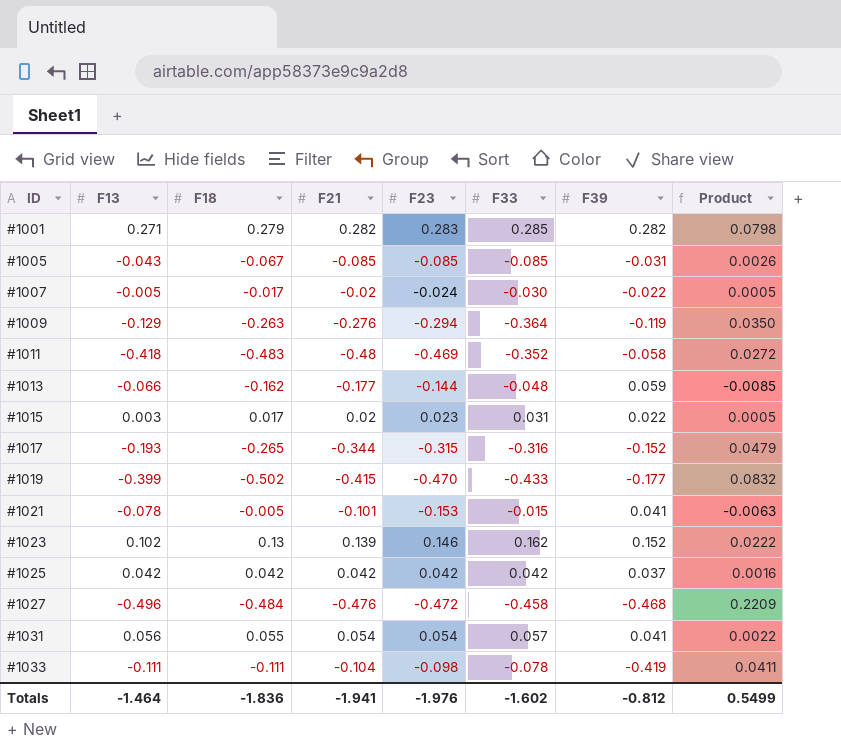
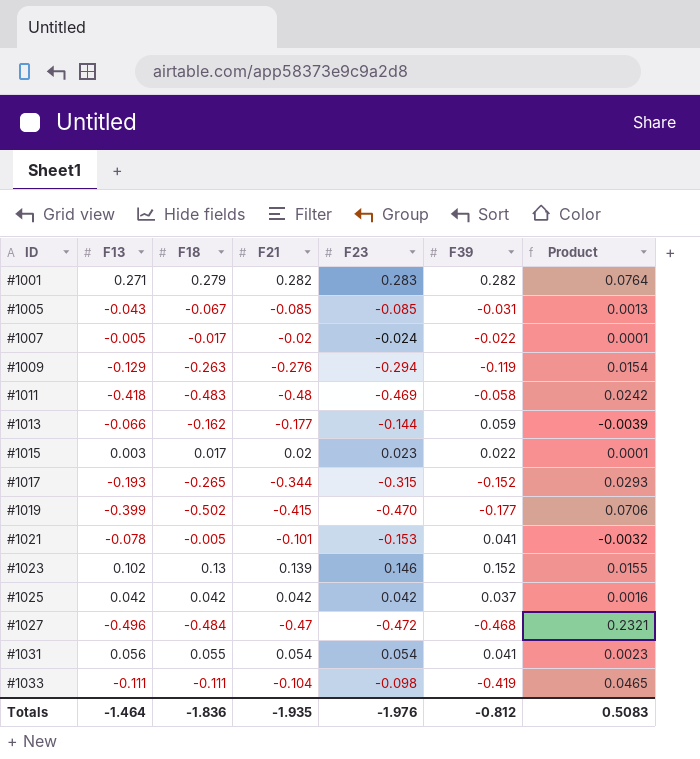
column F33 | position: 6 -> none
column Product | formula: [F23] * [F39] -> [F13] * [F39]
#1027 | F21: -0.476 -> -0.47
Totals | F21: -1.941 -> -1.935
Totals | Product: 0.5499 -> 0.5083

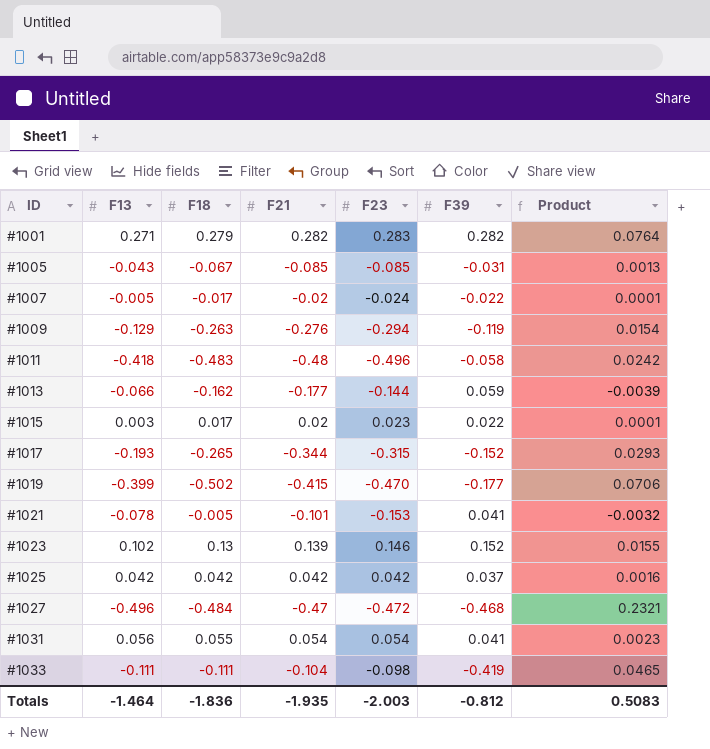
#1011 | F23: -0.469 -> -0.496
Totals | F23: -1.976 -> -2.003

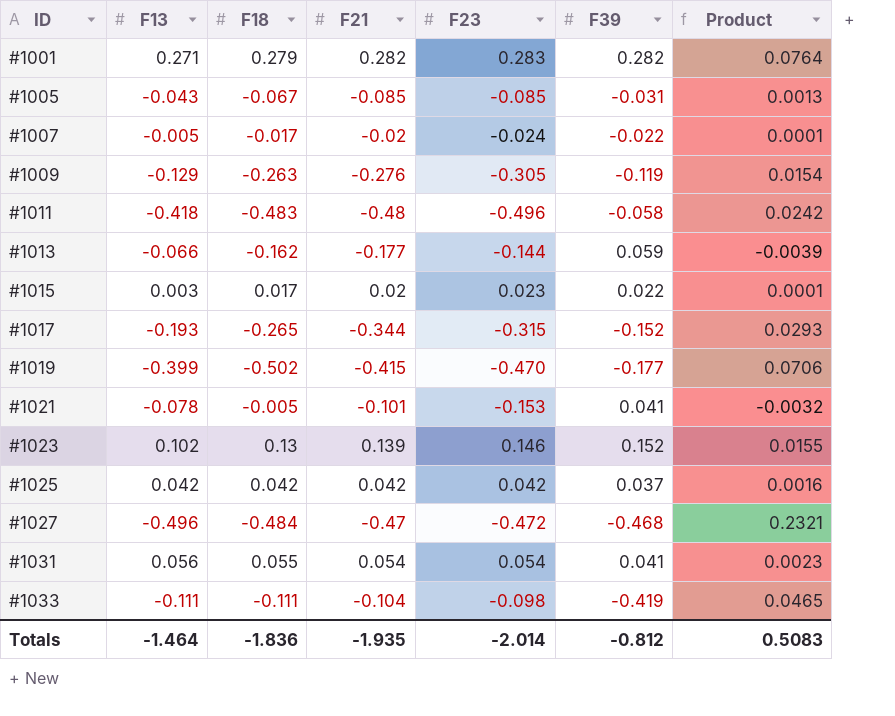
#1009 | F23: -0.294 -> -0.305
Totals | F23: -2.003 -> -2.014

